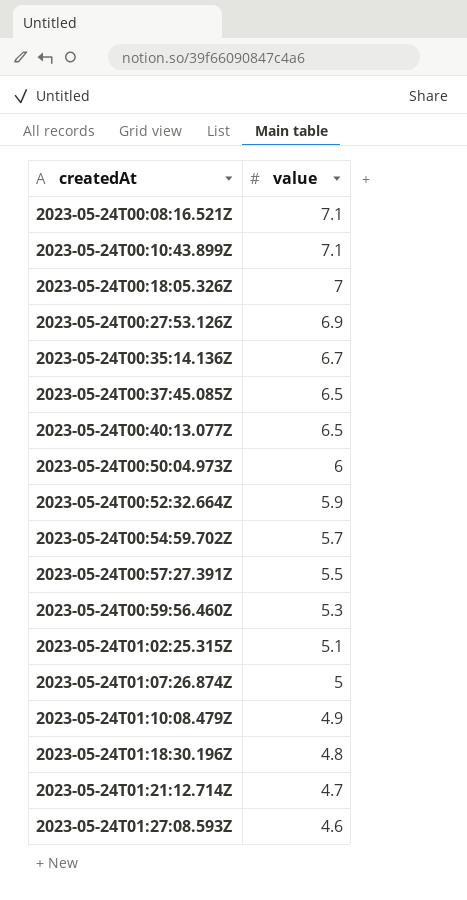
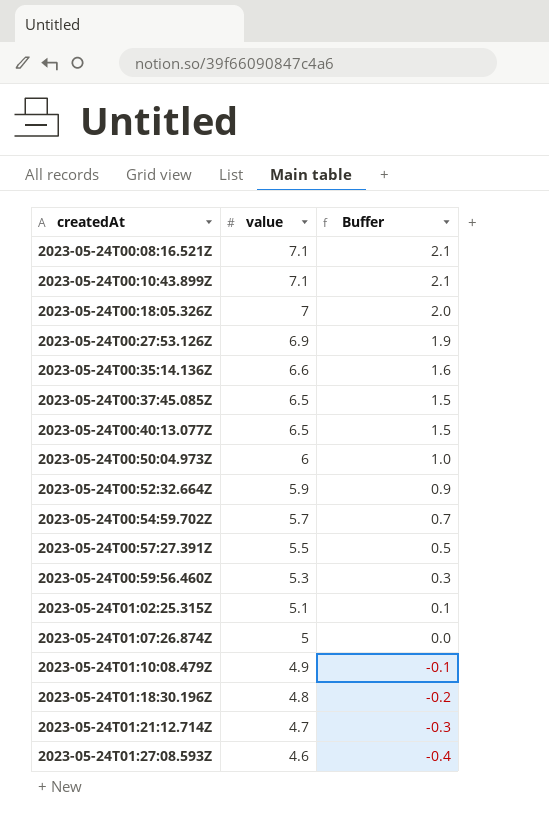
column Buffer | formula: none -> [value] - 5
2023-05-24T00:35:14.136Z | value: 6.7 -> 6.6

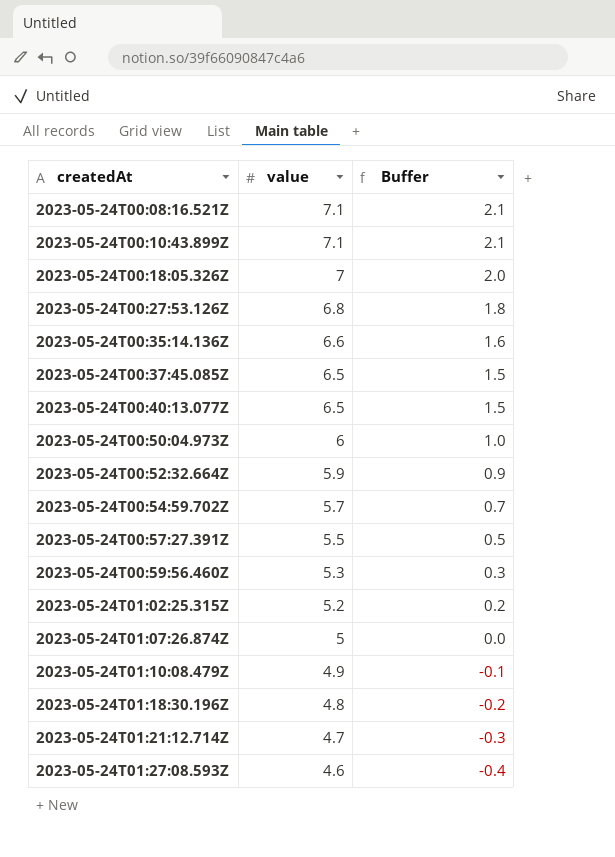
2023-05-24T00:27:53.126Z | value: 6.9 -> 6.8
2023-05-24T00:27:53.126Z | Buffer: 1.9 -> 1.8
2023-05-24T01:02:25.315Z | value: 5.1 -> 5.2
2023-05-24T01:02:25.315Z | Buffer: 0.1 -> 0.2

